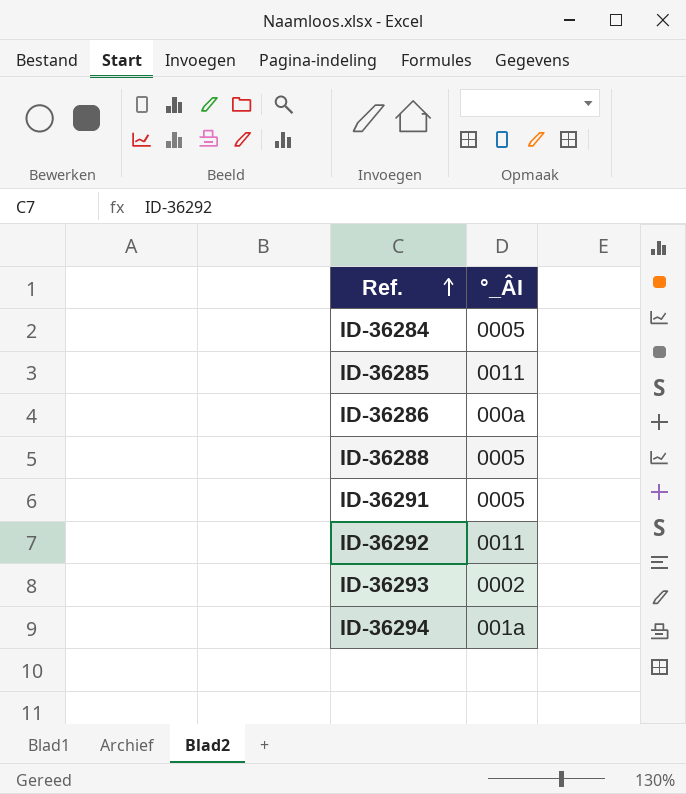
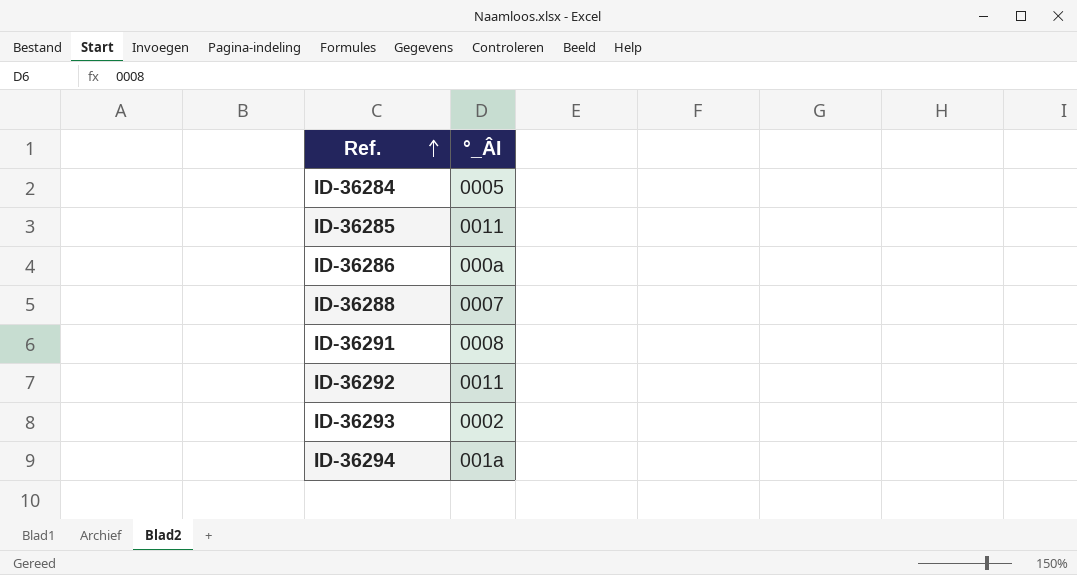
ID-36288 | °_ÂI: 0005 -> 0007
ID-36291 | °_ÂI: 0005 -> 0008

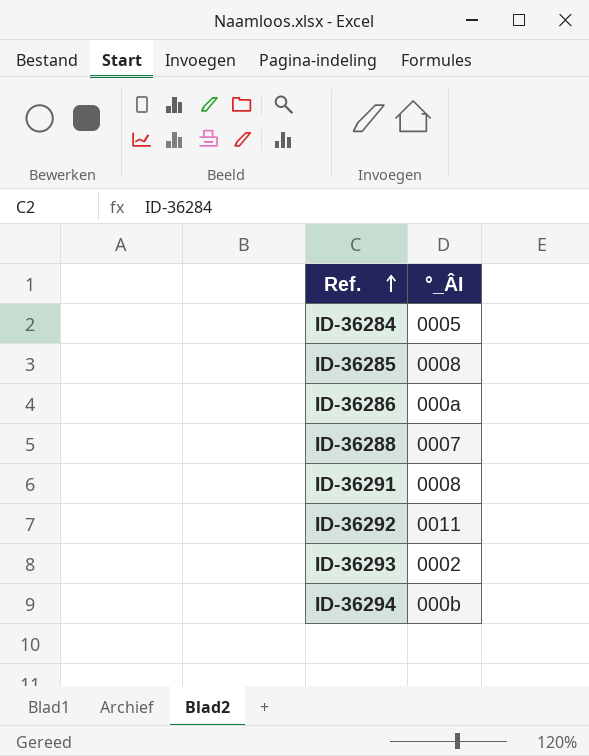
ID-36285 | °_ÂI: 0011 -> 0008
ID-36294 | °_ÂI: 001a -> 000b

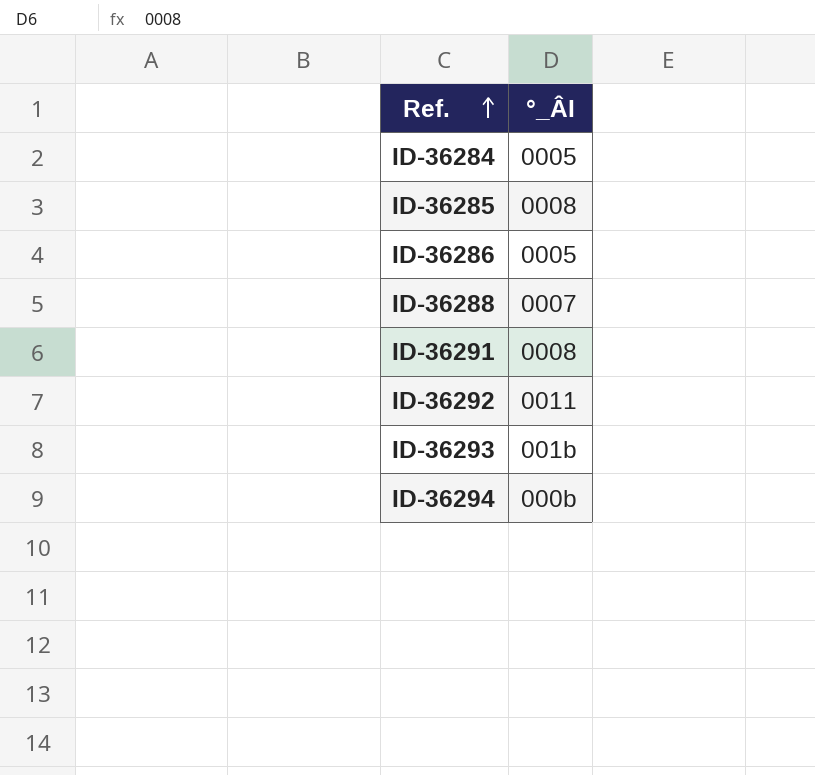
ID-36286 | °_ÂI: 000a -> 0005
ID-36293 | °_ÂI: 0002 -> 001b

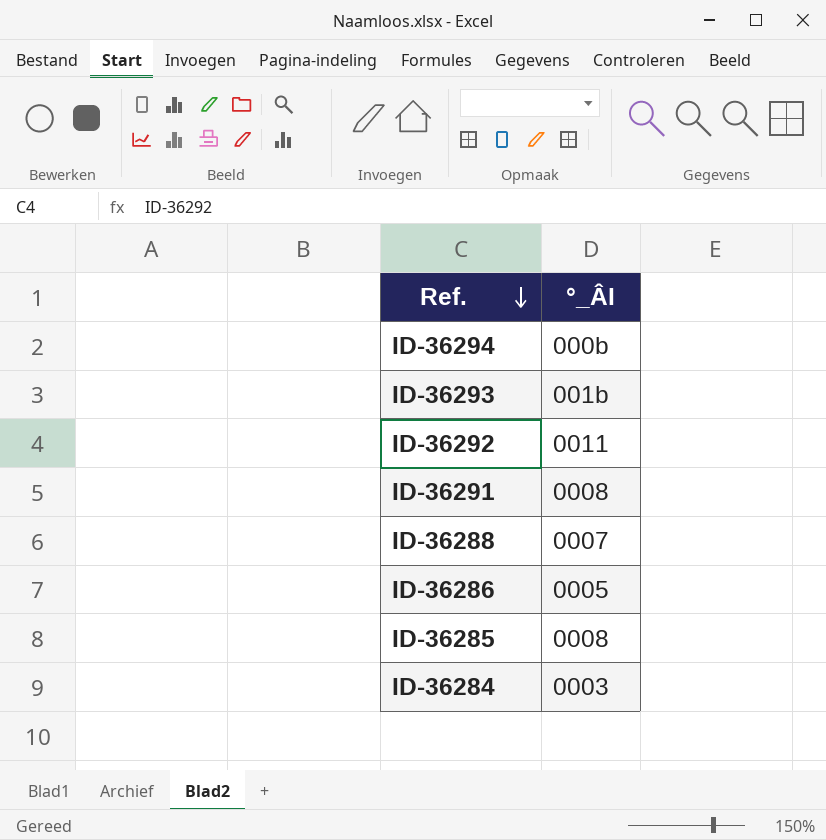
row order: Ref. ascending -> Ref. descending
ID-36284 | °_ÂI: 0005 -> 0003

